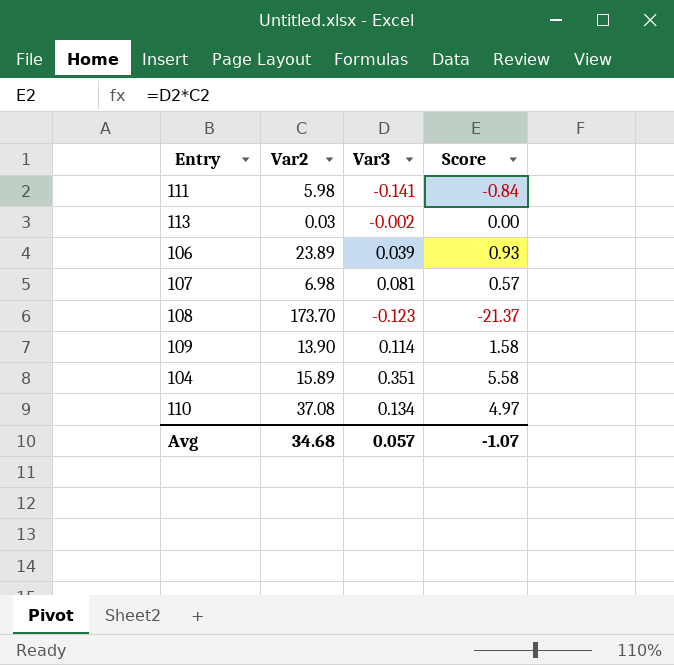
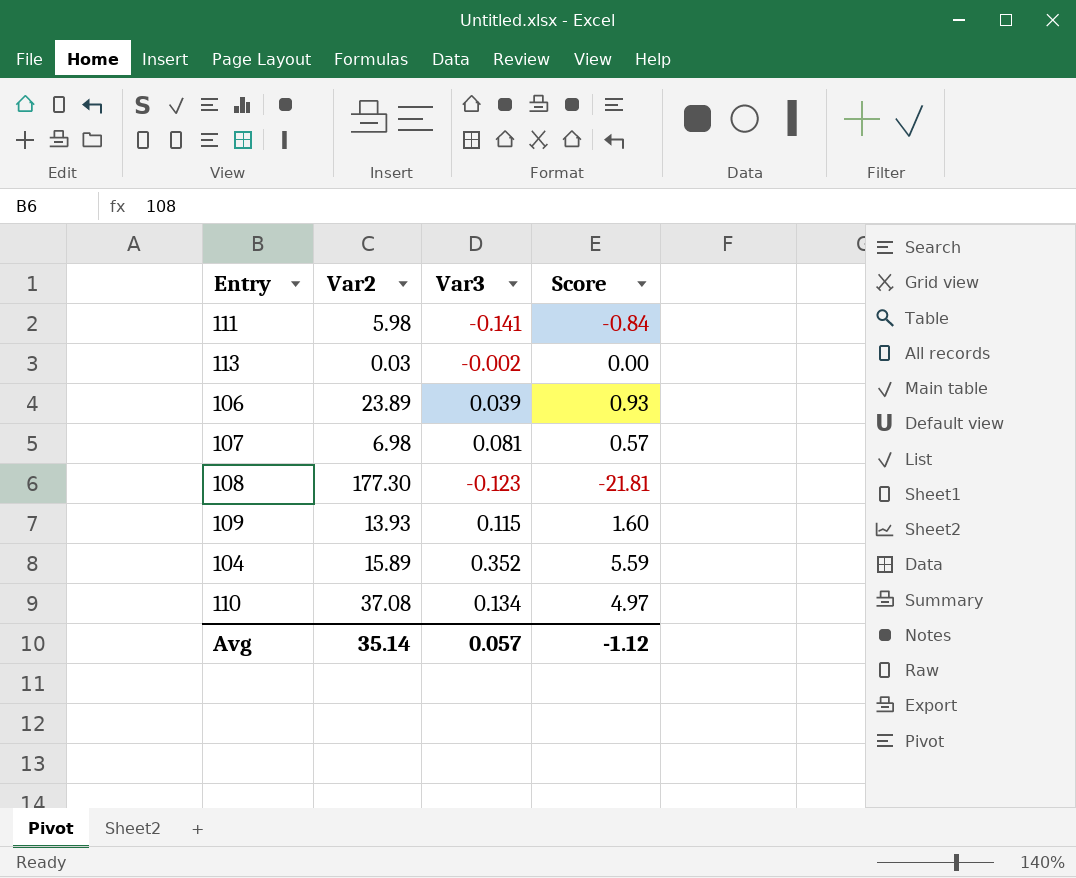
108 | Var2: 173.70 -> 177.30
108 | Score: -21.37 -> -21.81
109 | Var2: 13.90 -> 13.93
109 | Var3: 0.114 -> 0.115
109 | Score: 1.58 -> 1.60
104 | Var3: 0.351 -> 0.352
104 | Score: 5.58 -> 5.59
Avg | Var2: 34.68 -> 35.14
Avg | Score: -1.07 -> -1.12

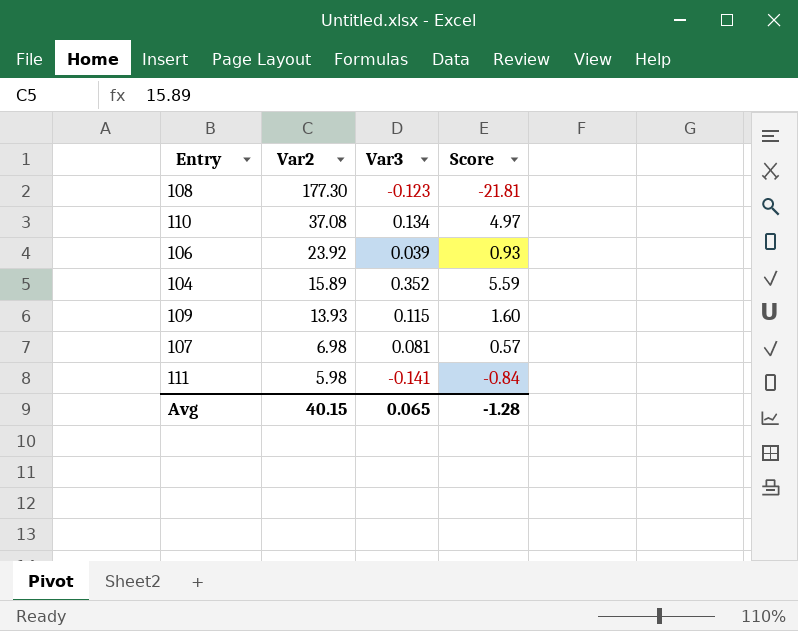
row order: none -> Var2 descending
row 113: 0.03 | -0.002 | 0.00 -> none
106 | Var2: 23.89 -> 23.92
Avg | Var2: 35.14 -> 40.15
Avg | Var3: 0.057 -> 0.065
Avg | Score: -1.12 -> -1.28

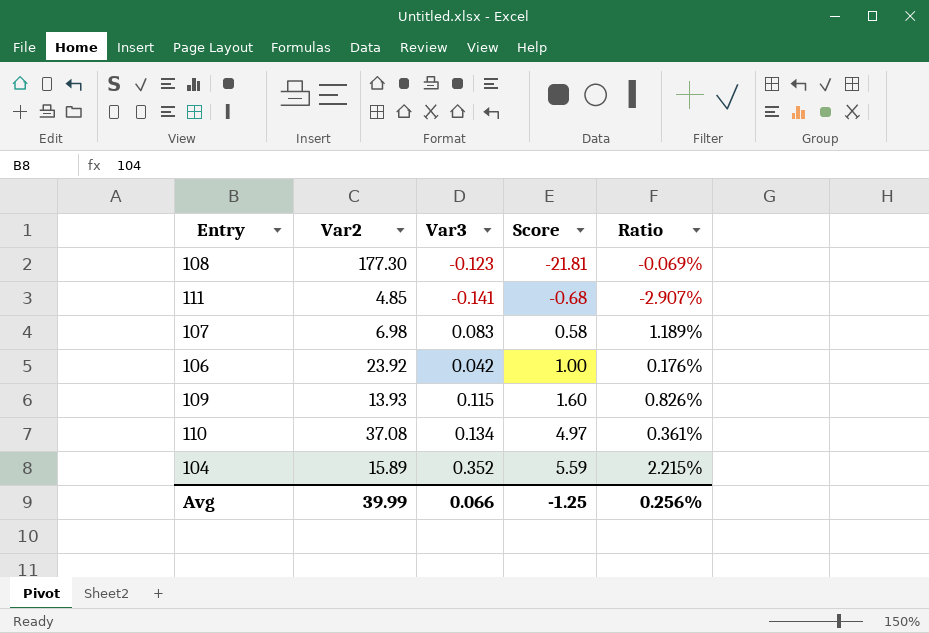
row order: Var2 descending -> Score ascending
column Ratio | formula: none -> [Var3] / [Var2]
111 | Var2: 5.98 -> 4.85
111 | Score: -0.84 -> -0.68
107 | Var3: 0.081 -> 0.083
107 | Score: 0.57 -> 0.58
106 | Var3: 0.039 -> 0.042
106 | Score: 0.93 -> 1.00
Avg | Var2: 40.15 -> 39.99
Avg | Var3: 0.065 -> 0.066
Avg | Score: -1.28 -> -1.25

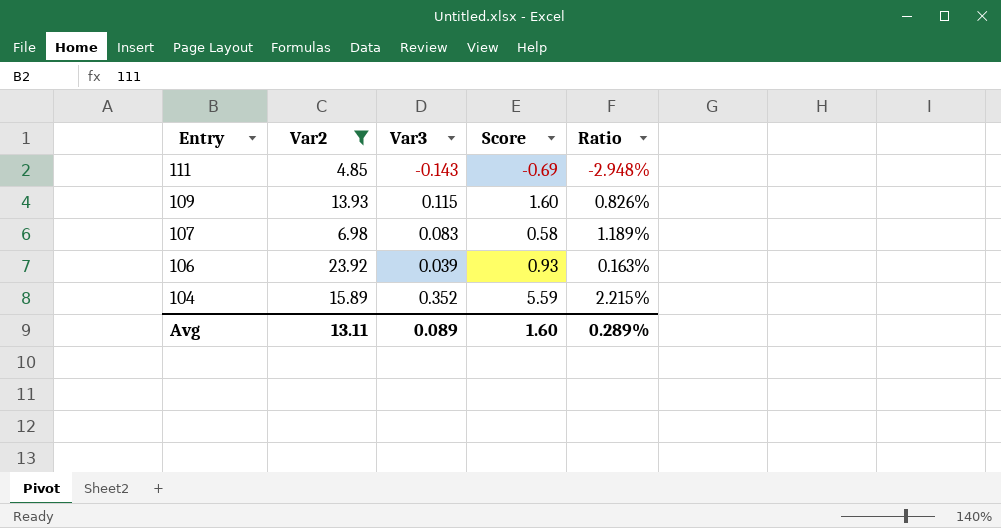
filter: none -> Var2 <= 23.92
row order: Score ascending -> Entry descending
111 | Var3: -0.141 -> -0.143
111 | Score: -0.68 -> -0.69
111 | Ratio: -2.907% -> -2.948%
106 | Var3: 0.042 -> 0.039
106 | Score: 1.00 -> 0.93
106 | Ratio: 0.176% -> 0.163%
Avg | Var2: 39.99 -> 13.11
Avg | Var3: 0.066 -> 0.089
Avg | Score: -1.25 -> 1.60
Avg | Ratio: 0.256% -> 0.289%

